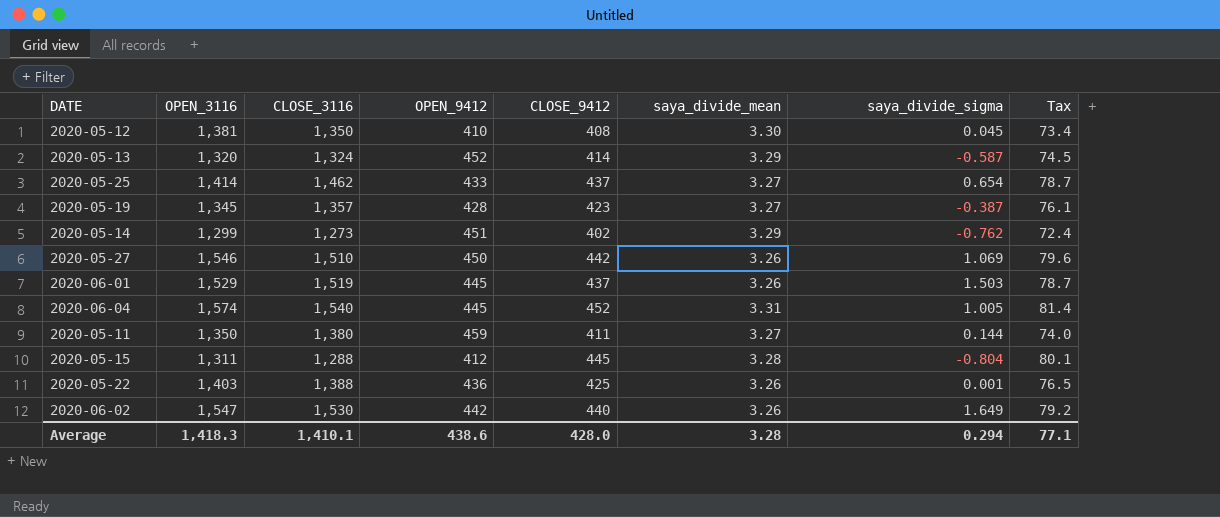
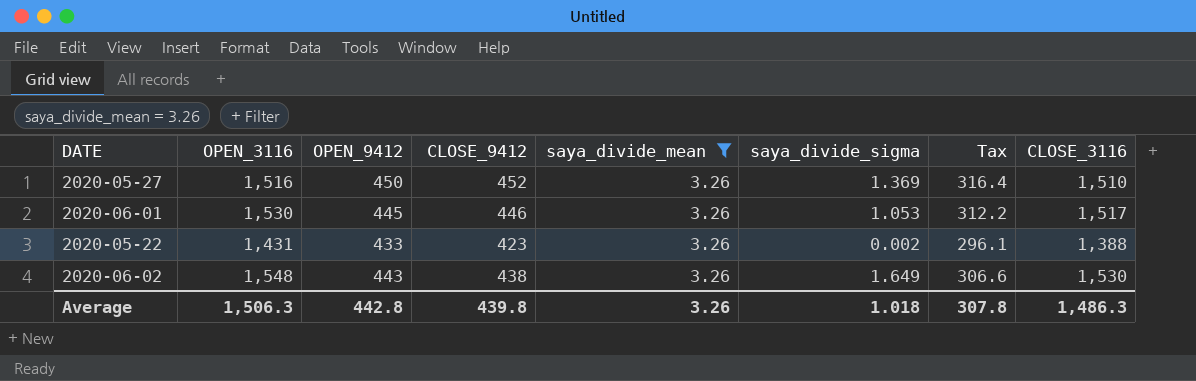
filter: none -> saya_divide_mean = 3.26
column Tax | formula: [CLOSE_9412] * 0.18 -> [CLOSE_9412] * 0.7
column CLOSE_3116 | position: 3 -> 8
2020-05-27 | OPEN_3116: 1,546 -> 1,516
2020-05-27 | CLOSE_9412: 442 -> 452
2020-05-27 | saya_divide_sigma: 1.069 -> 1.369
2020-06-01 | OPEN_3116: 1,529 -> 1,530
2020-06-01 | CLOSE_9412: 437 -> 446
2020-06-01 | saya_divide_sigma: 1.503 -> 1.053
2020-06-01 | CLOSE_3116: 1,519 -> 1,517
2020-05-22 | OPEN_3116: 1,403 -> 1,431
2020-05-22 | OPEN_9412: 436 -> 433
2020-05-22 | CLOSE_9412: 425 -> 423
2020-05-22 | saya_divide_sigma: 0.001 -> 0.002
2020-06-02 | OPEN_3116: 1,547 -> 1,548
2020-06-02 | OPEN_9412: 442 -> 443
2020-06-02 | CLOSE_9412: 440 -> 438
Average | OPEN_3116: 1,418.3 -> 1,506.3
Average | OPEN_9412: 438.6 -> 442.8
Average | CLOSE_9412: 428.0 -> 439.8
Average | saya_divide_mean: 3.28 -> 3.26
Average | saya_divide_sigma: 0.294 -> 1.018
Average | Tax: 77.1 -> 307.8
Average | CLOSE_3116: 1,410.1 -> 1,486.3

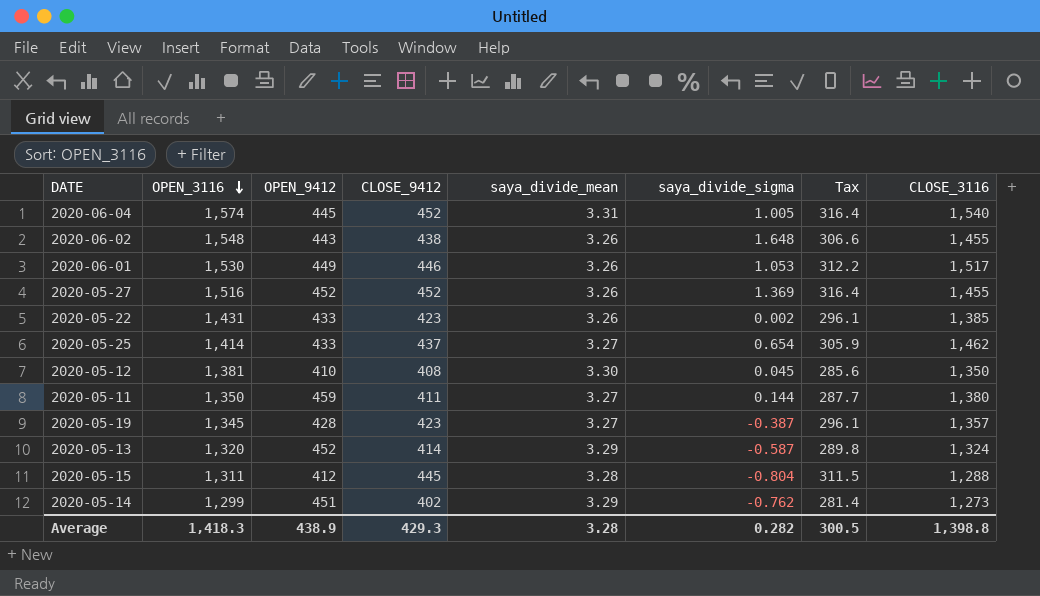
filter: saya_divide_mean = 3.26 -> none
row order: none -> OPEN_3116 descending
2020-06-02 | saya_divide_sigma: 1.649 -> 1.648
2020-06-02 | CLOSE_3116: 1,530 -> 1,455
2020-06-01 | OPEN_9412: 445 -> 449
2020-05-27 | OPEN_9412: 450 -> 452
2020-05-27 | CLOSE_3116: 1,510 -> 1,455
2020-05-22 | CLOSE_3116: 1,388 -> 1,385
Average | OPEN_3116: 1,506.3 -> 1,418.3
Average | OPEN_9412: 442.8 -> 438.9
Average | CLOSE_9412: 439.8 -> 429.3
Average | saya_divide_mean: 3.26 -> 3.28
Average | saya_divide_sigma: 1.018 -> 0.282
Average | Tax: 307.8 -> 300.5
Average | CLOSE_3116: 1,486.3 -> 1,398.8

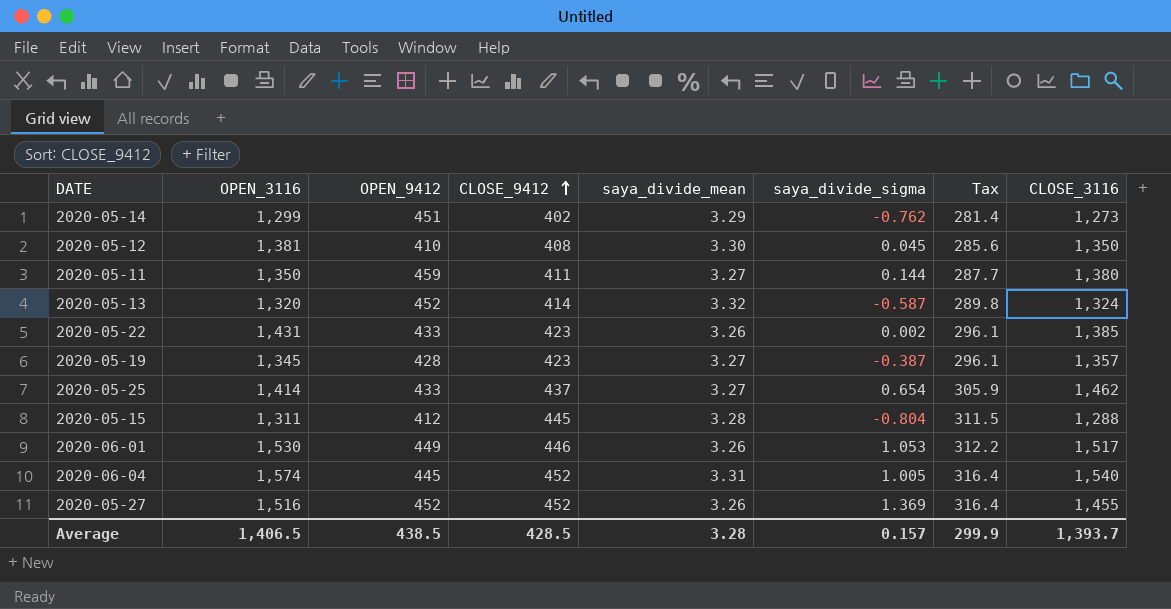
row order: OPEN_3116 descending -> CLOSE_9412 ascending
row 2020-06-02: 1,548 | 443 | 438 | 3.26 | 1.648 | 306.6 | 1,455 -> none
2020-05-13 | saya_divide_mean: 3.29 -> 3.32
Average | OPEN_3116: 1,418.3 -> 1,406.5
Average | OPEN_9412: 438.9 -> 438.5
Average | CLOSE_9412: 429.3 -> 428.5
Average | saya_divide_sigma: 0.282 -> 0.157
Average | Tax: 300.5 -> 299.9
Average | CLOSE_3116: 1,398.8 -> 1,393.7

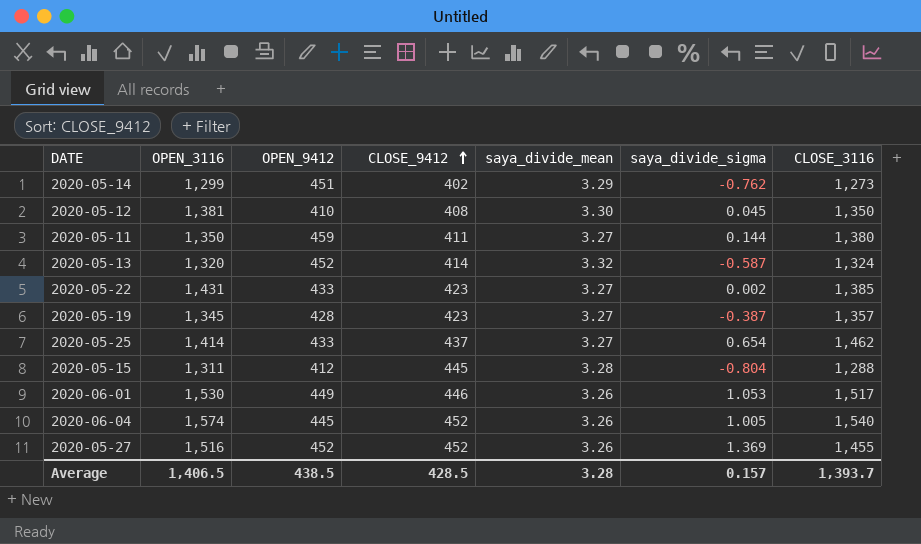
column Tax | formula: [CLOSE_9412] * 0.7 -> none
2020-05-22 | saya_divide_mean: 3.26 -> 3.27
2020-06-04 | saya_divide_mean: 3.31 -> 3.26

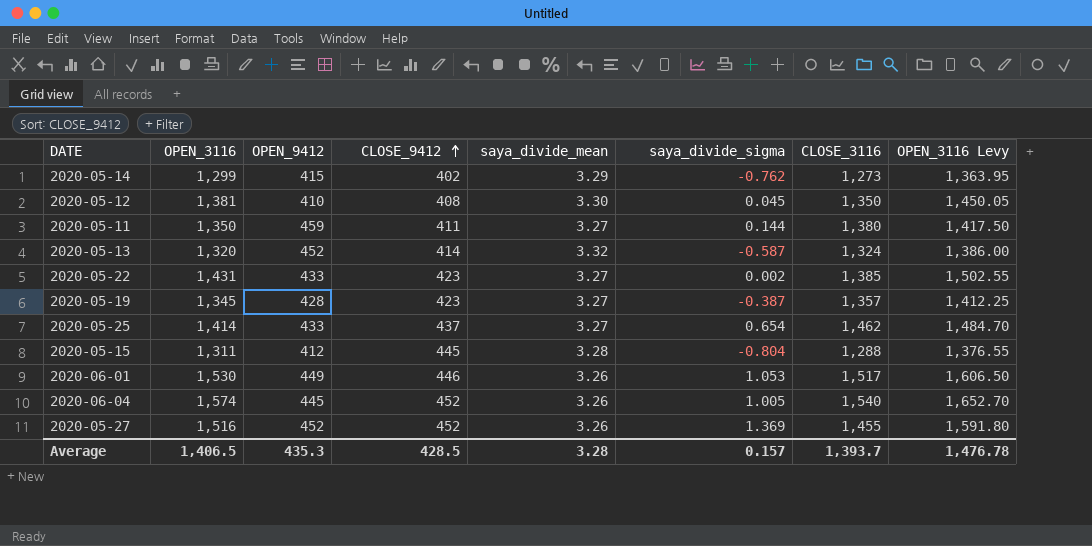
column OPEN_3116 Levy | formula: none -> [OPEN_3116] * 1.05
2020-05-14 | OPEN_9412: 451 -> 415
Average | OPEN_9412: 438.5 -> 435.3

